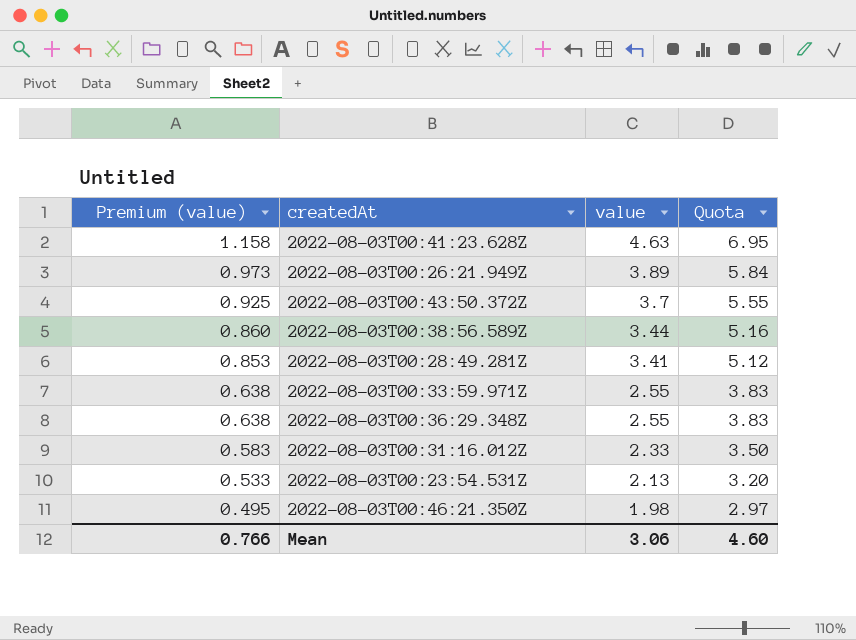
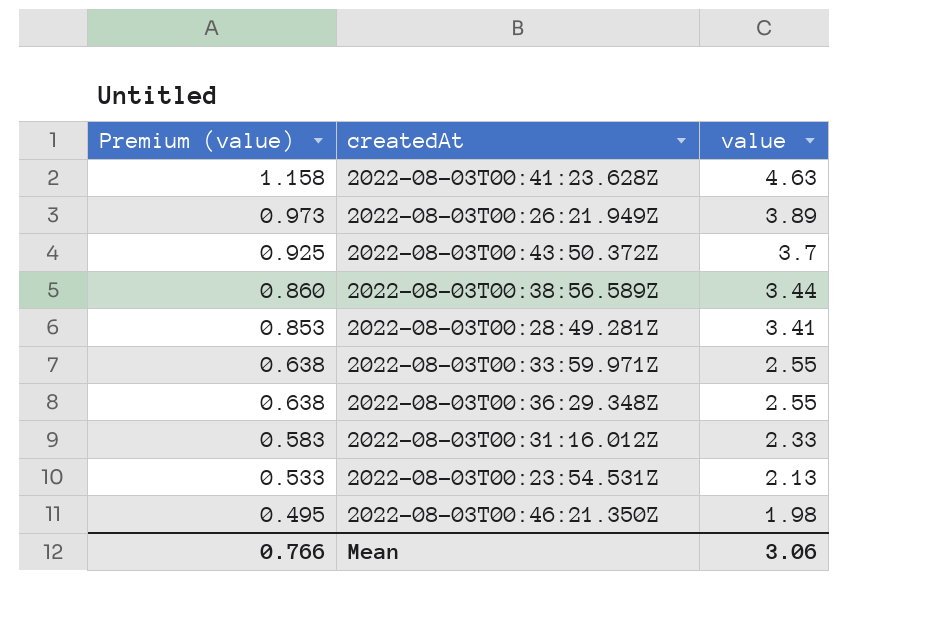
column Quota | formula: [value] * 1.5 -> none

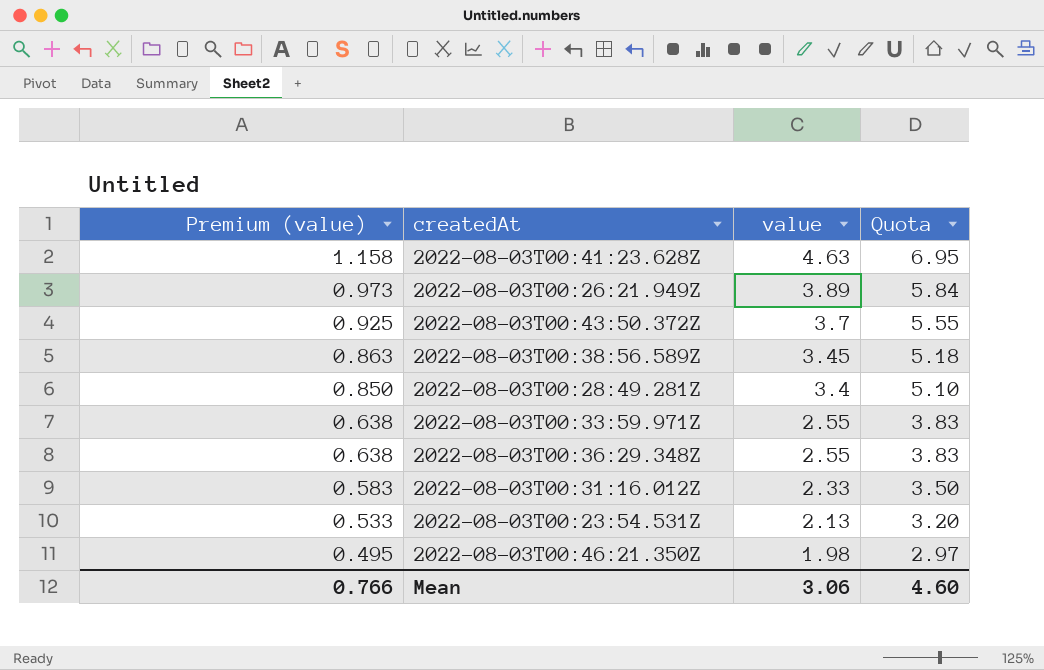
column Quota | formula: none -> [value] * 1.5
2022-08-03T00:38:56.589Z | Premium (value): 0.860 -> 0.863
2022-08-03T00:38:56.589Z | value: 3.44 -> 3.45
2022-08-03T00:28:49.281Z | Premium (value): 0.853 -> 0.850
2022-08-03T00:28:49.281Z | value: 3.41 -> 3.4

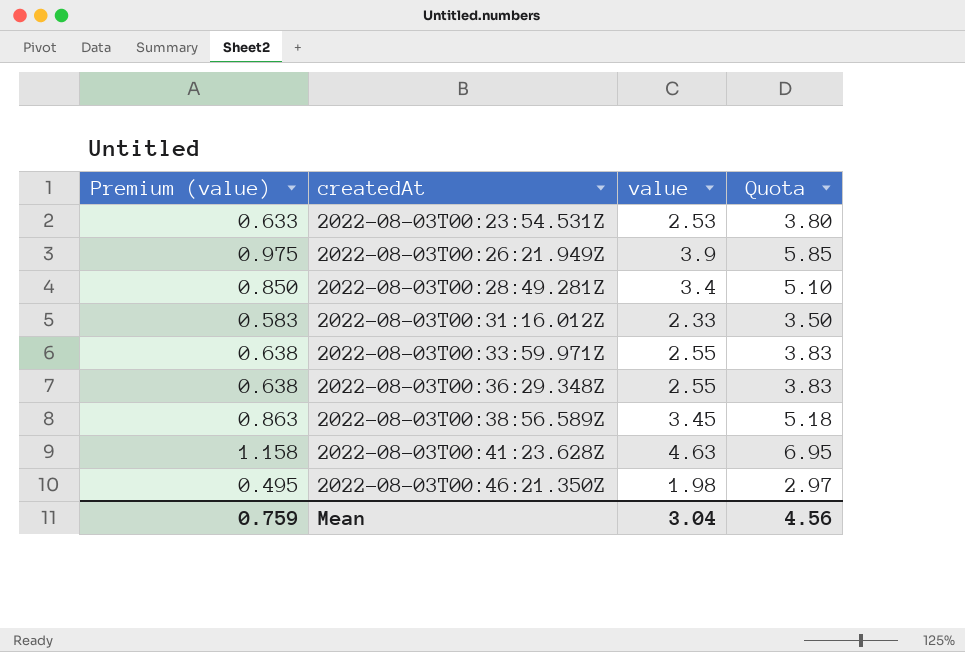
row order: Premium (value) descending -> createdAt ascending
row 2022-08-03T00:43:50.372Z: 0.925 | 3.7 | 5.55 -> none
2022-08-03T00:23:54.531Z | Premium (value): 0.533 -> 0.633
2022-08-03T00:23:54.531Z | value: 2.13 -> 2.53
2022-08-03T00:23:54.531Z | Quota: 3.20 -> 3.80
2022-08-03T00:26:21.949Z | Premium (value): 0.973 -> 0.975
2022-08-03T00:26:21.949Z | value: 3.89 -> 3.9
2022-08-03T00:26:21.949Z | Quota: 5.84 -> 5.85
Mean | Premium (value): 0.766 -> 0.759
Mean | value: 3.06 -> 3.04
Mean | Quota: 4.60 -> 4.56

